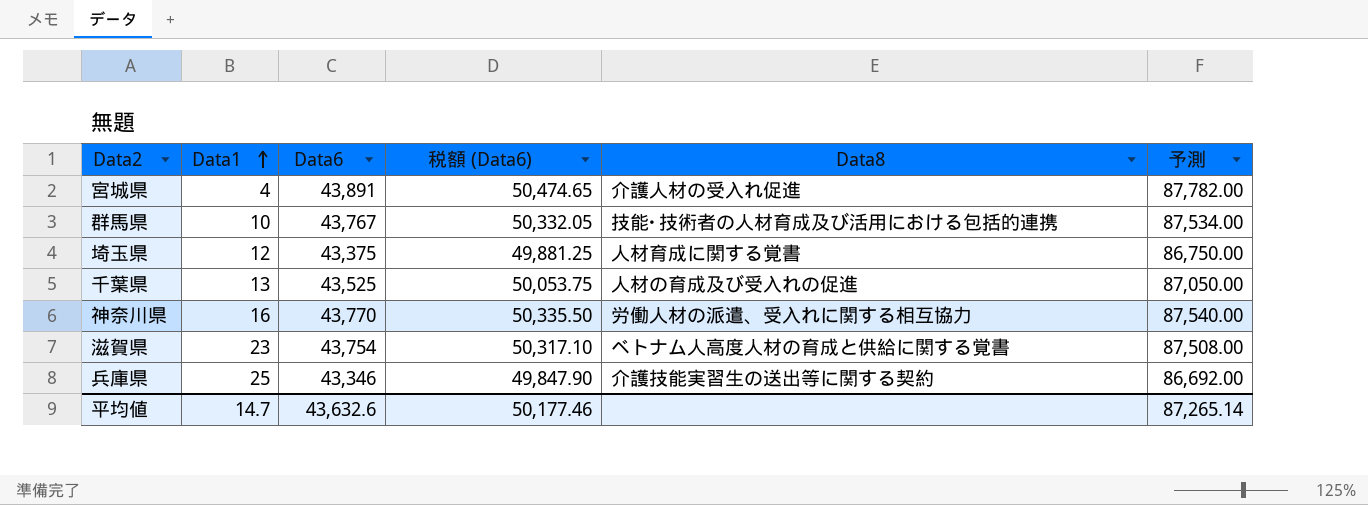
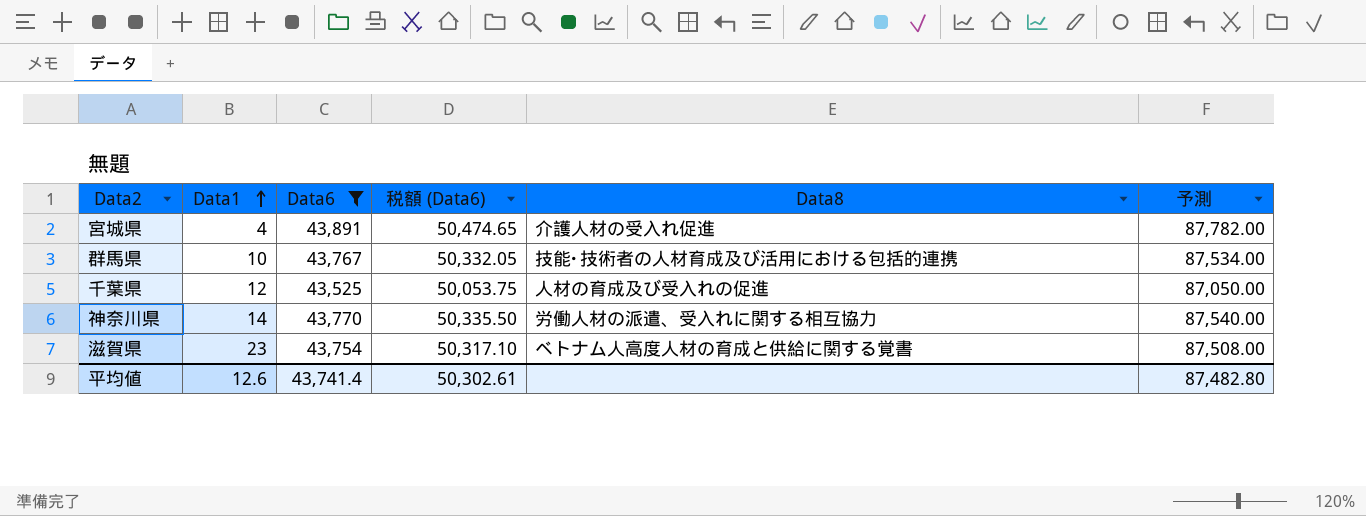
filter: none -> Data6 >= 43,525
千葉県 | Data1: 13 -> 12
神奈川県 | Data1: 16 -> 14
平均値 | Data1: 14.7 -> 12.6
平均値 | Data6: 43,632.6 -> 43,741.4
平均値 | 税額 (Data6): 50,177.46 -> 50,302.61
平均値 | 予測: 87,265.14 -> 87,482.80

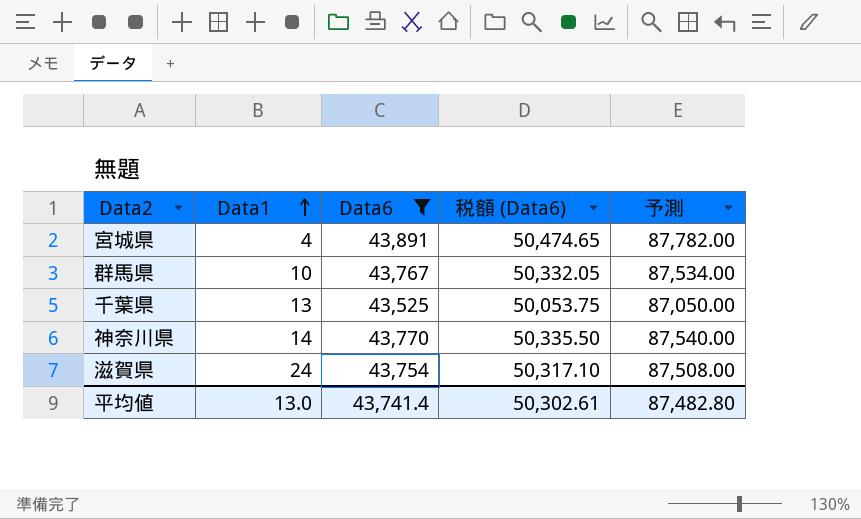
column Data8 | position: 5 -> none
千葉県 | Data1: 12 -> 13
滋賀県 | Data1: 23 -> 24
平均値 | Data1: 12.6 -> 13.0

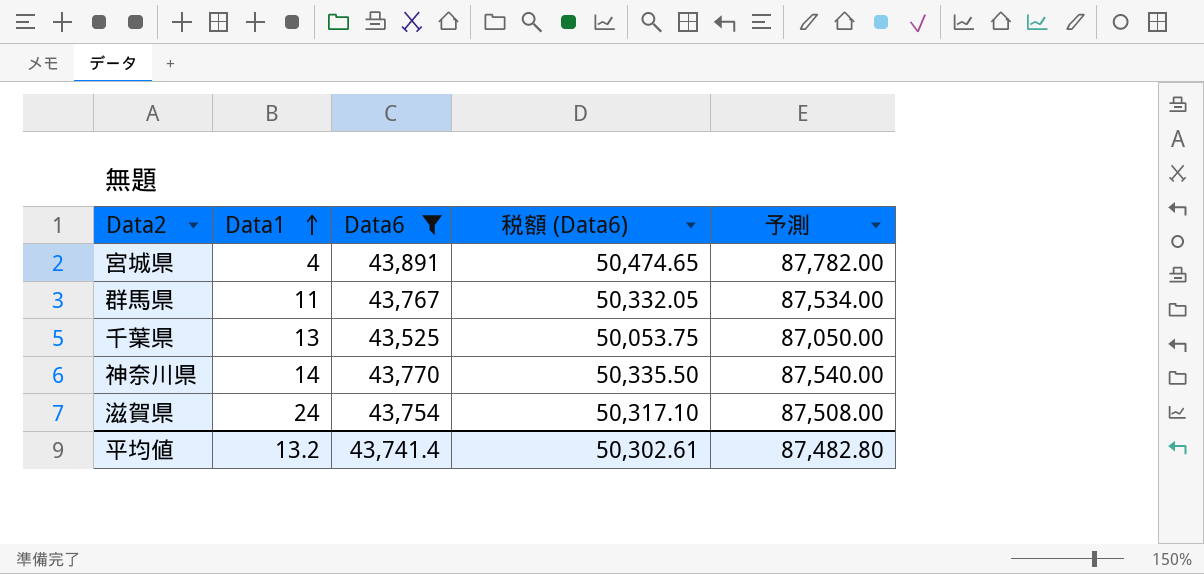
群馬県 | Data1: 10 -> 11
平均値 | Data1: 13.0 -> 13.2

